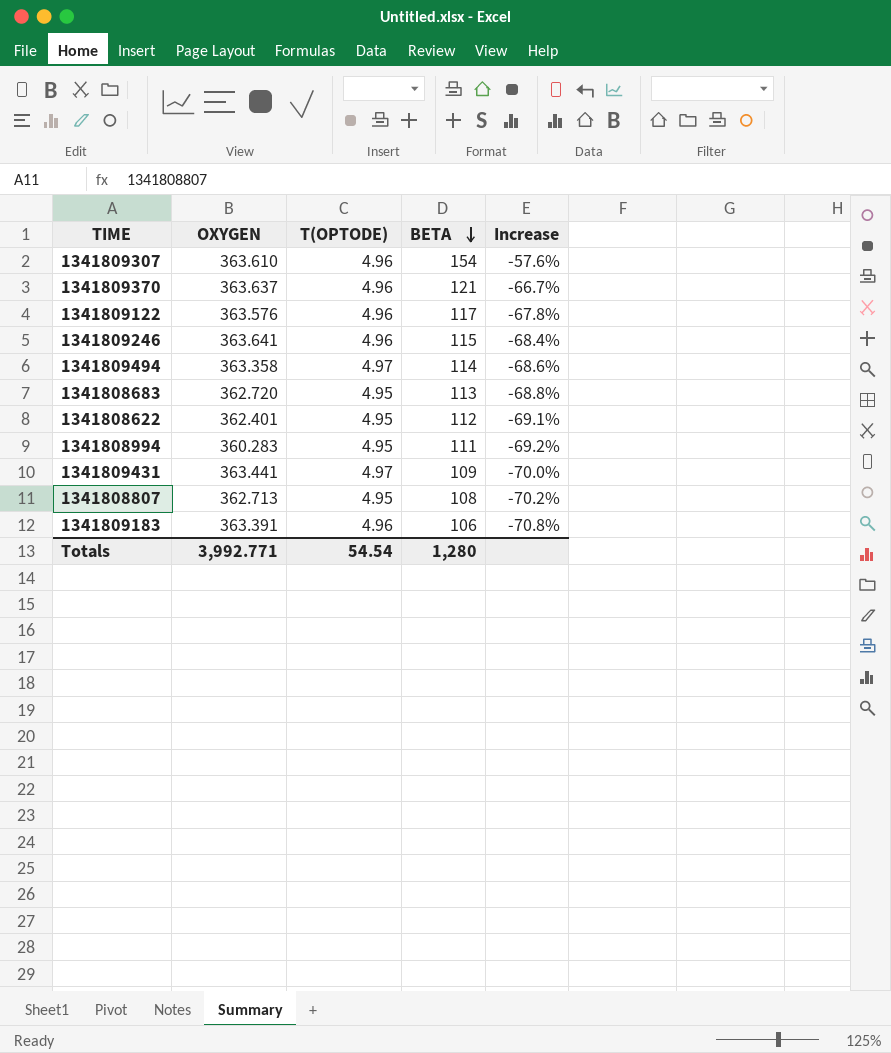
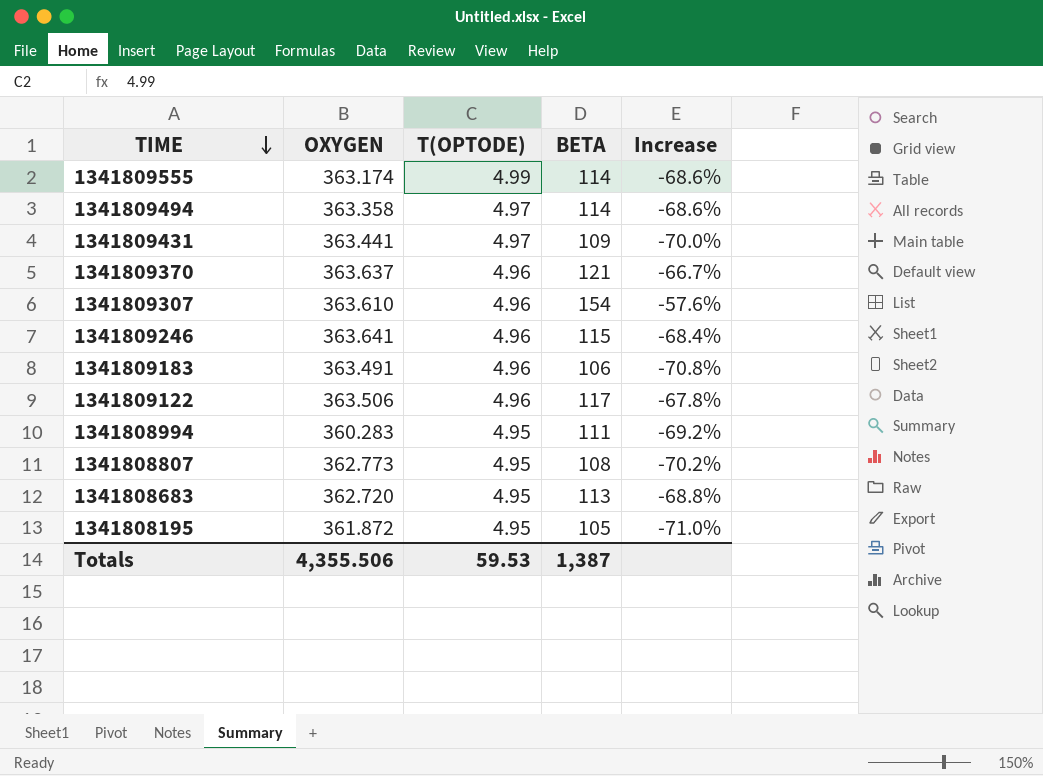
row order: BETA descending -> TIME descending
row 1341808622: 362.401 | 4.95 | 112 | -69.1% -> none
row 1341809555: none -> 363.174 | 4.99 | 114 | -68.6%
1341809183 | OXYGEN: 363.391 -> 363.491
1341809122 | OXYGEN: 363.576 -> 363.506
1341808807 | OXYGEN: 362.713 -> 362.773
row 1341808195: none -> 361.872 | 4.95 | 105 | -71.0%
Totals | OXYGEN: 3,992.771 -> 4,355.506
Totals | T(OPTODE): 54.54 -> 59.53
Totals | BETA: 1,280 -> 1,387

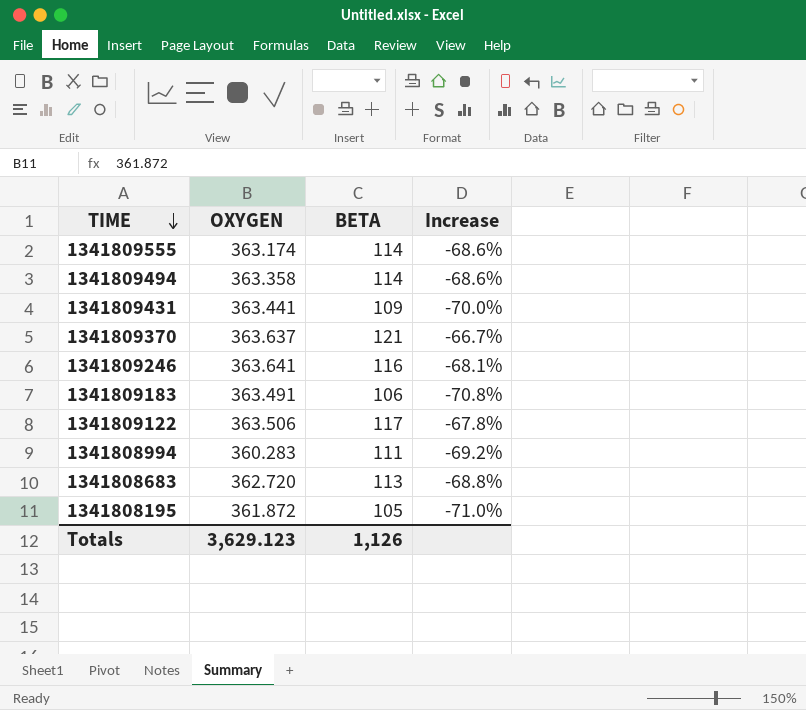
column T(OPTODE) | position: 3 -> none
row 1341809307: 363.610 | 4.96 | 154 | -57.6% -> none
row 1341808807: 362.773 | 4.95 | 108 | -70.2% -> none
1341809246 | BETA: 115 -> 116
1341809246 | Increase: -68.4% -> -68.1%
Totals | OXYGEN: 4,355.506 -> 3,629.123
Totals | BETA: 1,387 -> 1,126

